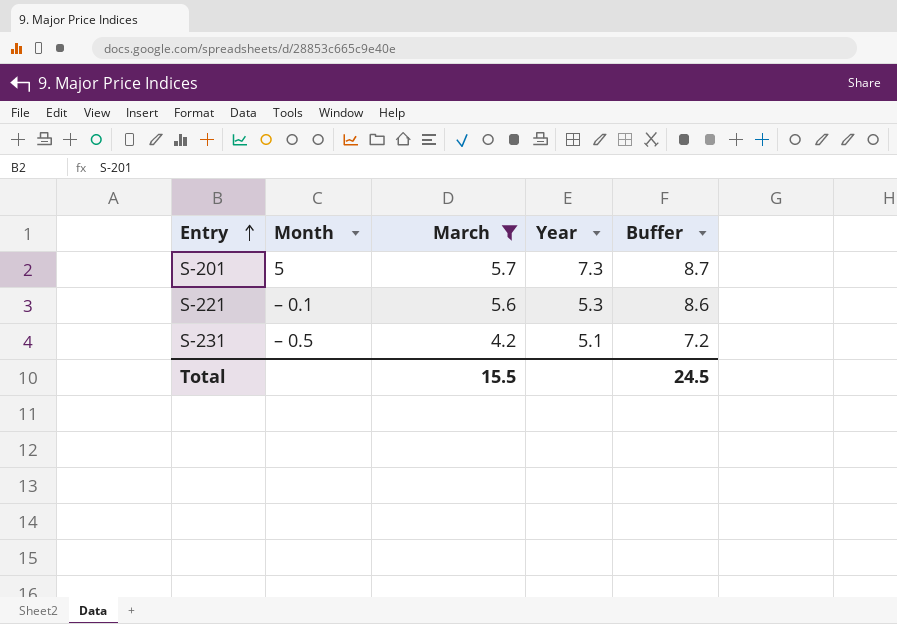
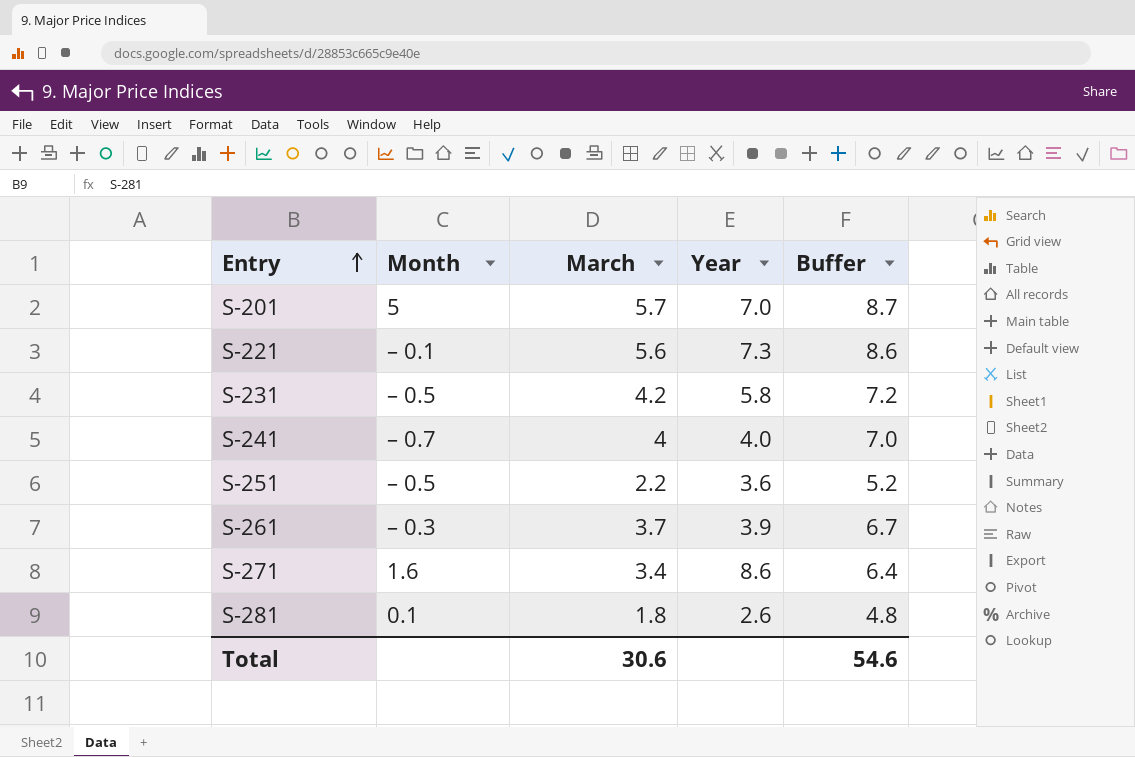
filter: March >= 4.2 -> none
S-201 | Year: 7.3 -> 7.0
S-221 | Year: 5.3 -> 7.3
S-231 | Year: 5.1 -> 5.8
Total | March: 15.5 -> 30.6
Total | Buffer: 24.5 -> 54.6

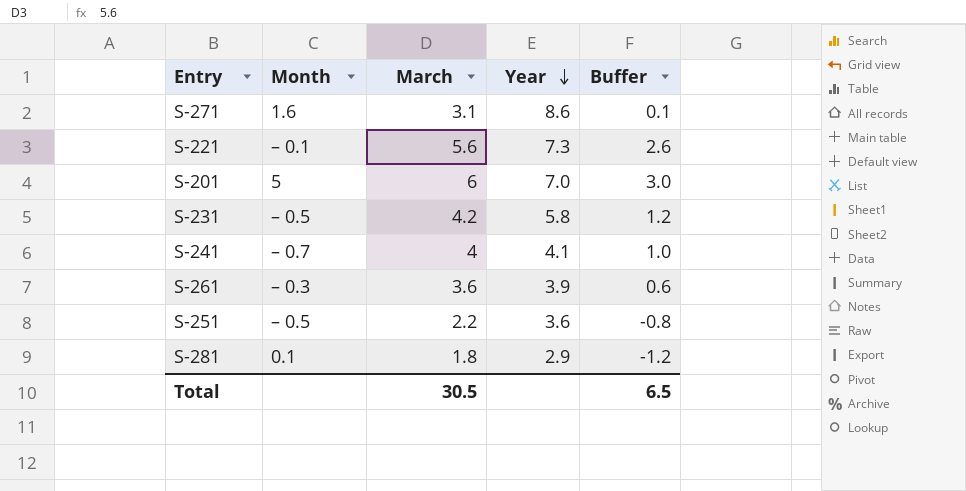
row order: Entry ascending -> Year descending
column Buffer | formula: [March] + 3 -> [March] - 3
S-271 | March: 3.4 -> 3.1
S-201 | March: 5.7 -> 6
S-241 | Year: 4.0 -> 4.1
S-261 | March: 3.7 -> 3.6
S-281 | Year: 2.6 -> 2.9
Total | March: 30.6 -> 30.5
Total | Buffer: 54.6 -> 6.5

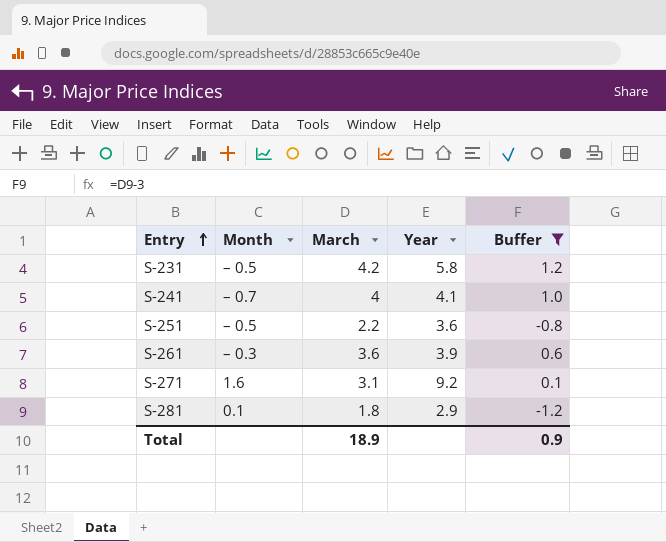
filter: none -> Buffer <= 1.2
row order: Year descending -> Entry ascending
S-271 | Year: 8.6 -> 9.2
Total | March: 30.5 -> 18.9
Total | Buffer: 6.5 -> 0.9

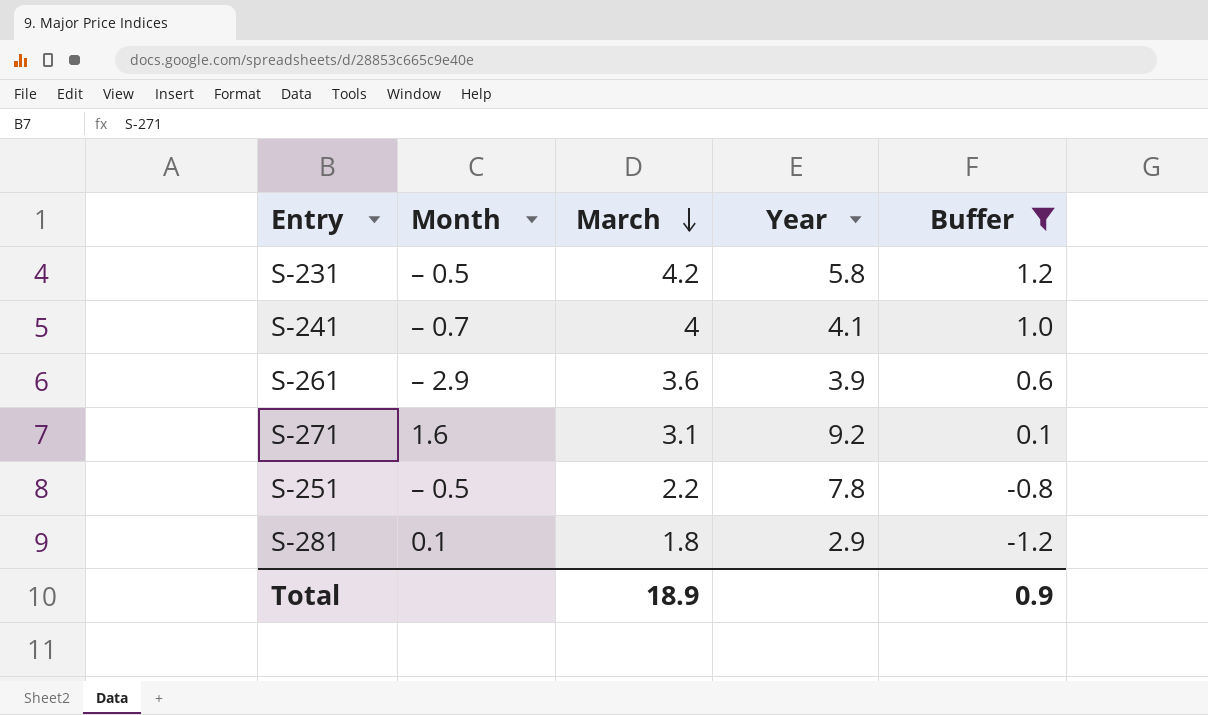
row order: Entry ascending -> March descending
S-261 | Month: – 0.3 -> – 2.9
S-251 | Year: 3.6 -> 7.8

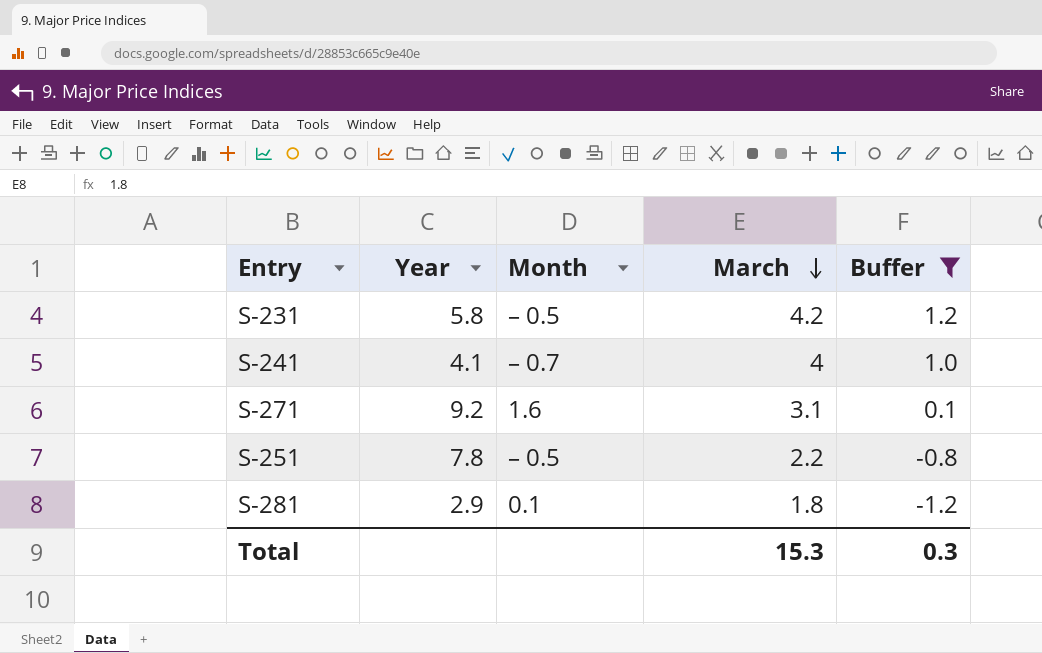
column Year | position: 4 -> 2
row S-261: – 2.9 | 3.6 | 3.9 | 0.6 -> none
Total | March: 18.9 -> 15.3
Total | Buffer: 0.9 -> 0.3

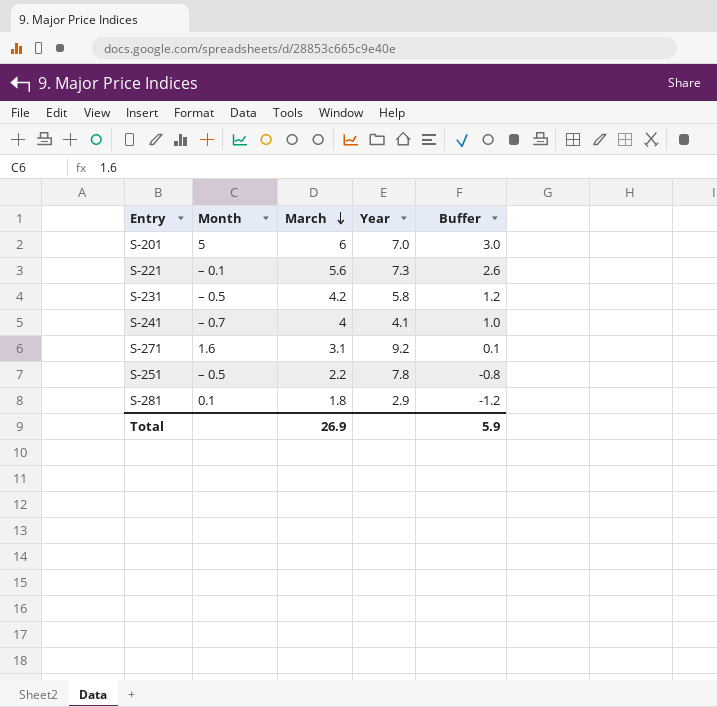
filter: Buffer <= 1.2 -> none
column Year | position: 2 -> 4
Total | March: 15.3 -> 26.9
Total | Buffer: 0.3 -> 5.9

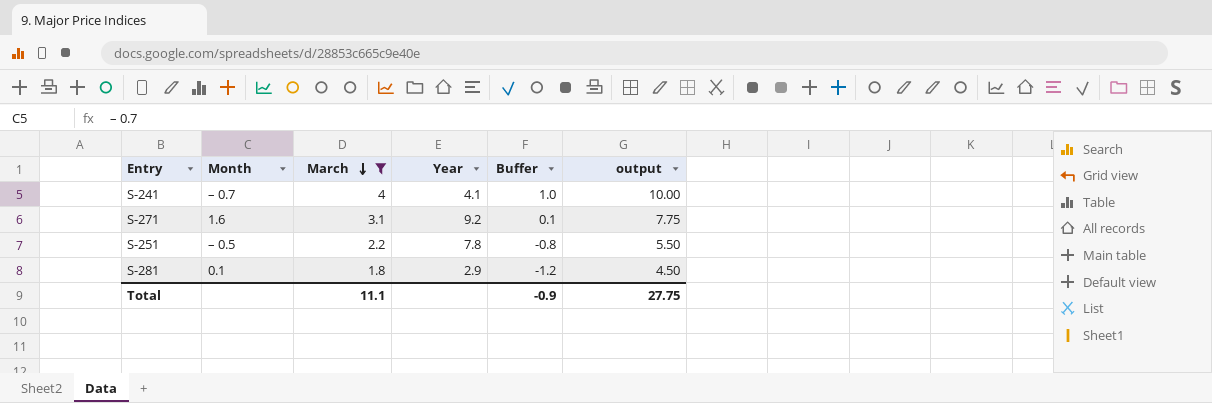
filter: none -> March <= 4
column output | formula: none -> [March] * 2.5
Total | March: 26.9 -> 11.1
Total | Buffer: 5.9 -> -0.9

